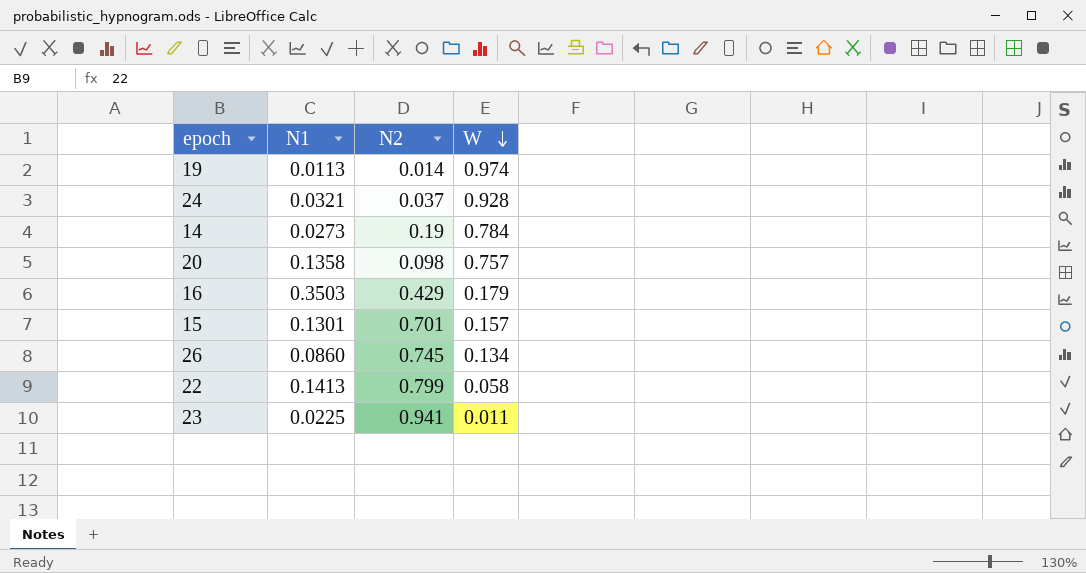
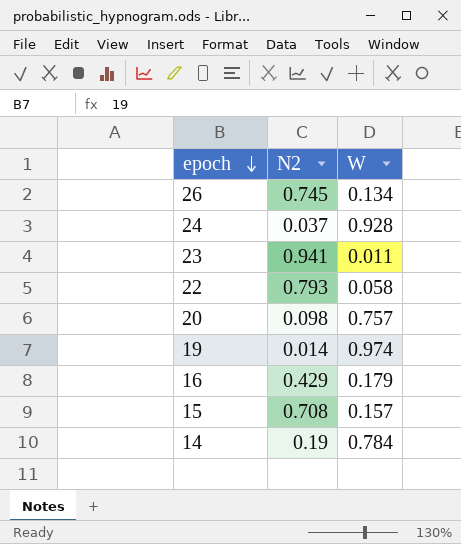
row order: W descending -> epoch descending
column N1 | position: 2 -> none
22 | N2: 0.799 -> 0.793
15 | N2: 0.701 -> 0.708

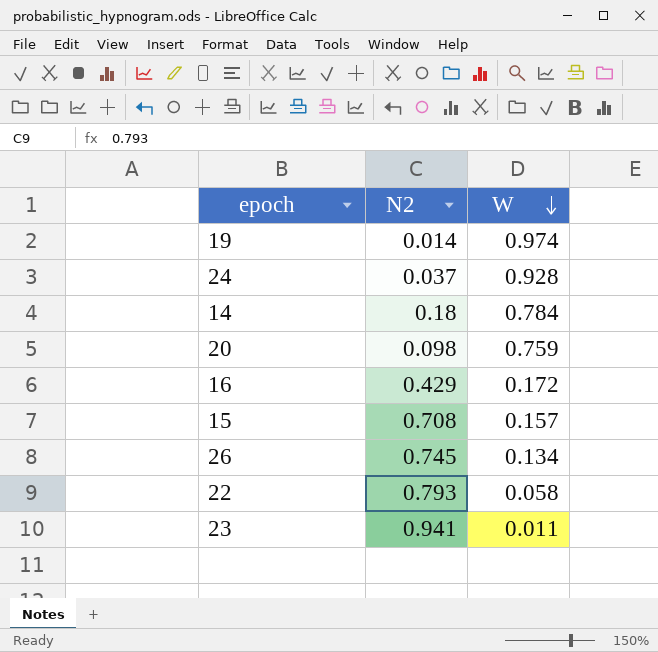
row order: epoch descending -> W descending
14 | N2: 0.19 -> 0.18
20 | W: 0.757 -> 0.759
16 | W: 0.179 -> 0.172

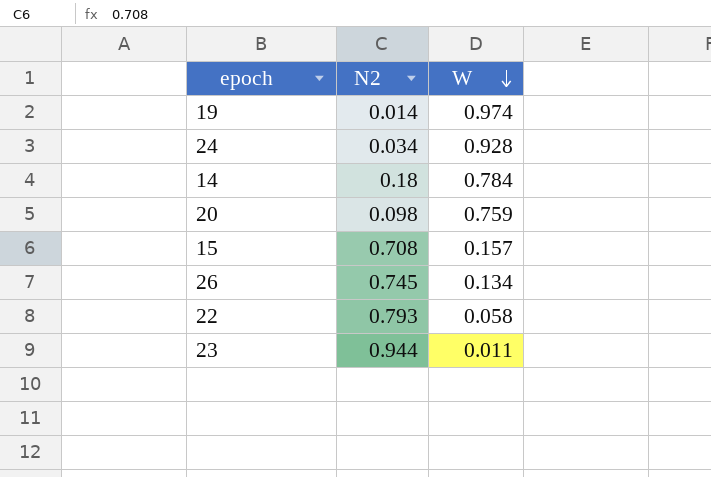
row 16: 0.429 | 0.172 -> none
24 | N2: 0.037 -> 0.034
23 | N2: 0.941 -> 0.944

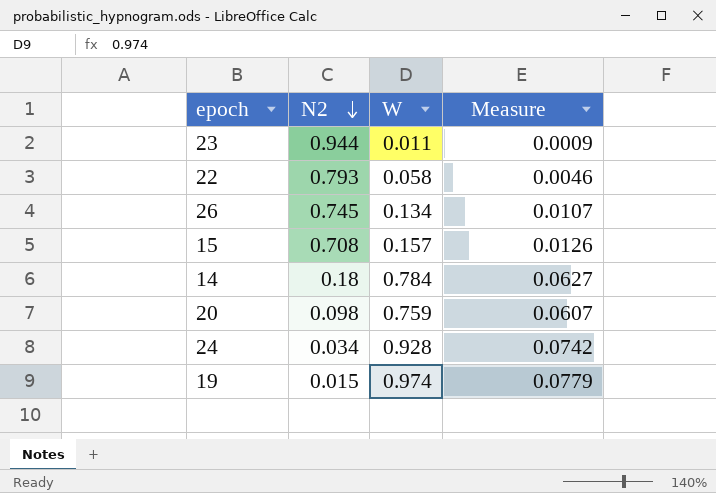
row order: W descending -> N2 descending
column Measure | formula: none -> [W] * 0.08
19 | N2: 0.014 -> 0.015

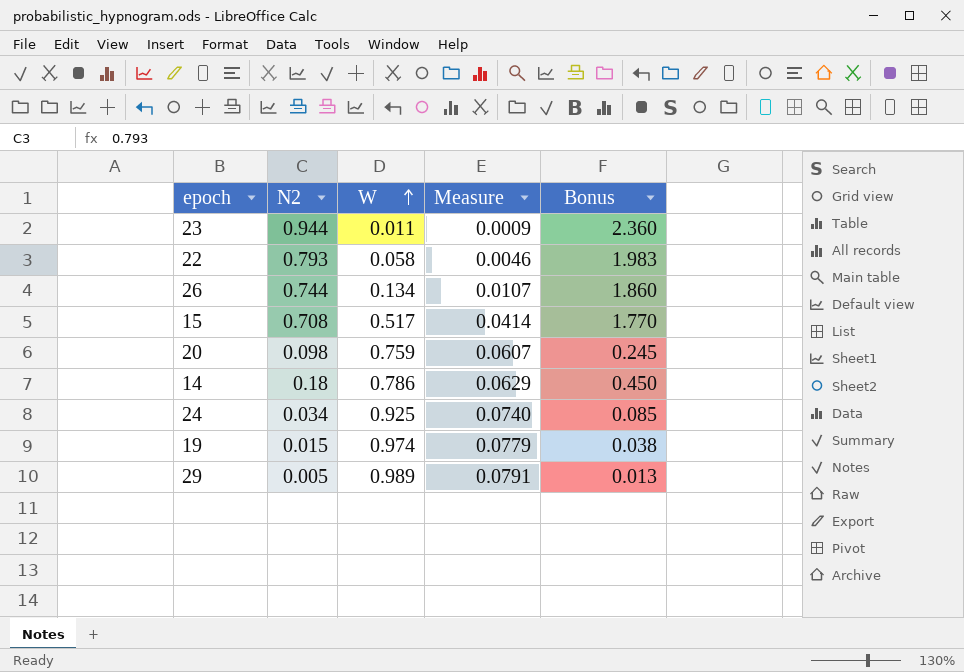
row order: N2 descending -> W ascending
column Bonus | formula: none -> [N2] * 2.5
26 | N2: 0.745 -> 0.744
15 | W: 0.157 -> 0.517
15 | Measure: 0.0126 -> 0.0414
14 | W: 0.784 -> 0.786
14 | Measure: 0.0627 -> 0.0629
24 | W: 0.928 -> 0.925
24 | Measure: 0.0742 -> 0.0740
row 29: none -> 0.005 | 0.989 | 0.0791 | 0.013

